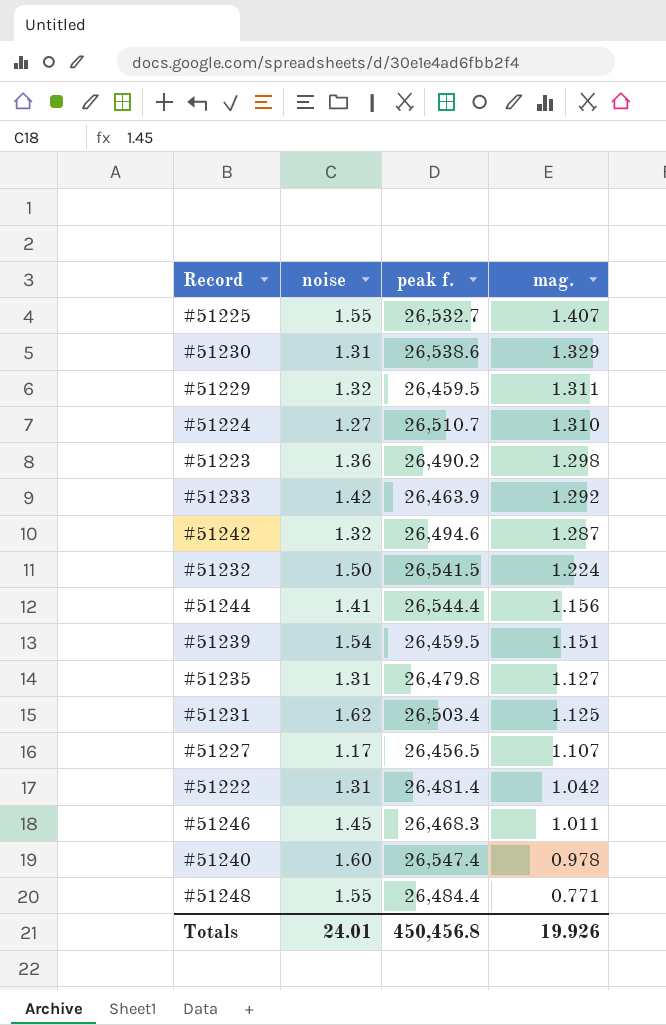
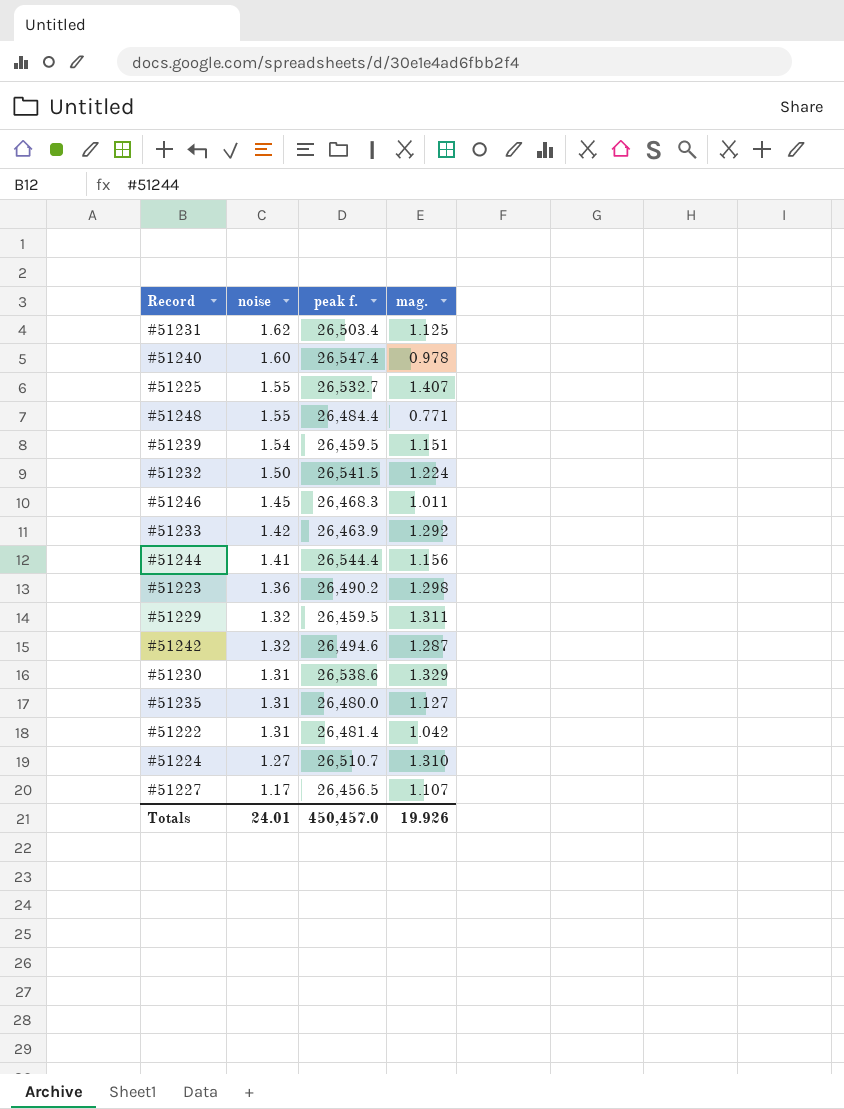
row order: mag. descending -> noise descending
#51235 | peak f.: 26,479.8 -> 26,480.0
Totals | peak f.: 450,456.8 -> 450,457.0

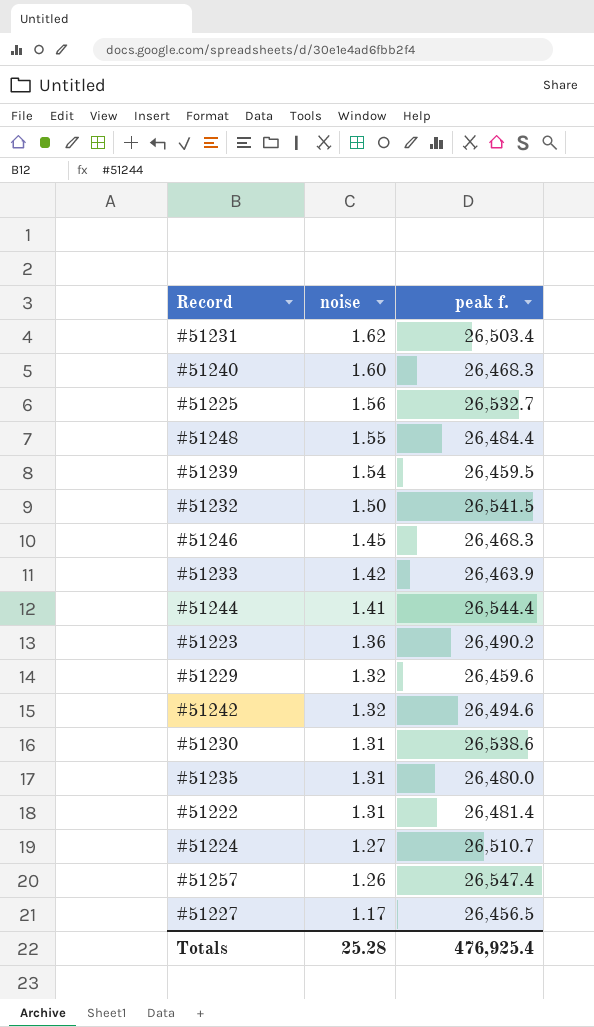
column mag. | position: 4 -> none
#51240 | peak f.: 26,547.4 -> 26,468.3
#51225 | noise: 1.55 -> 1.56
#51229 | peak f.: 26,459.5 -> 26,459.6
row #51257: none -> 1.26 | 26,547.4
Totals | noise: 24.01 -> 25.28
Totals | peak f.: 450,457.0 -> 476,925.4

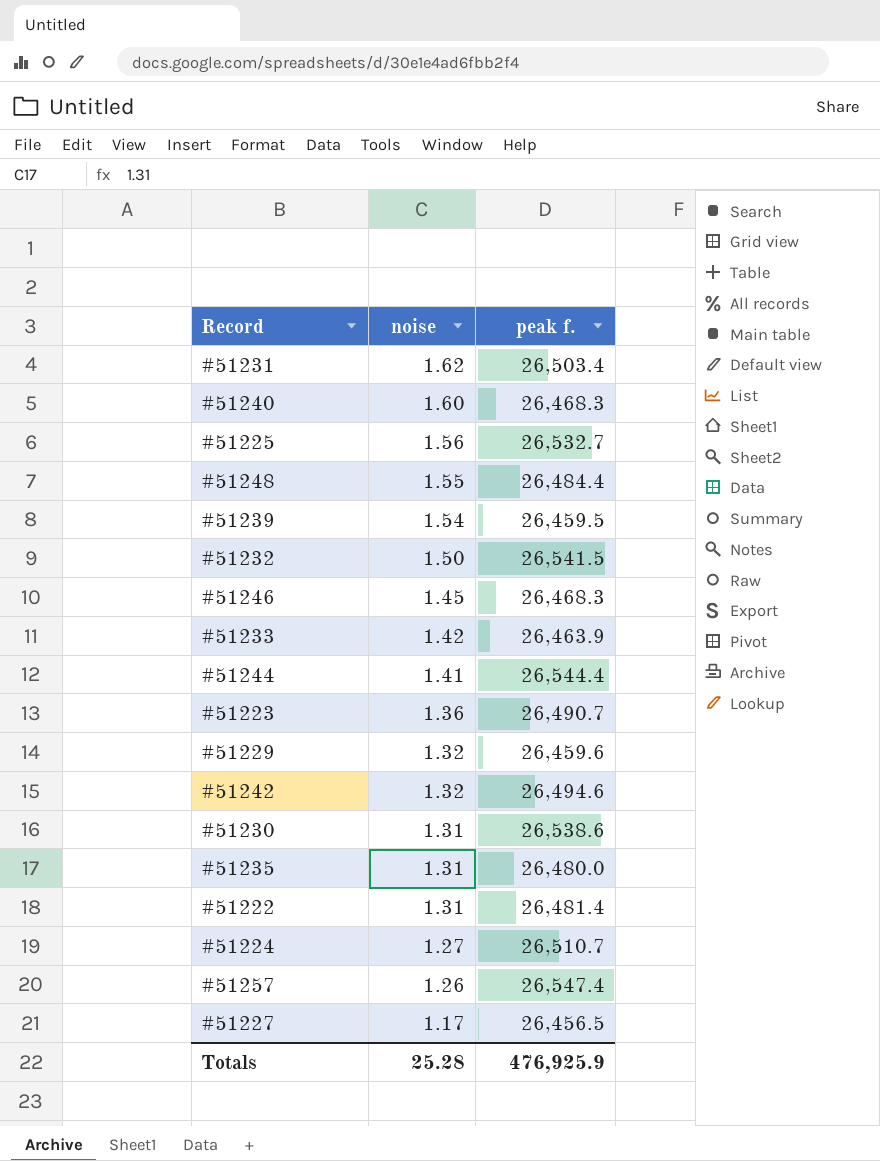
#51223 | peak f.: 26,490.2 -> 26,490.7
Totals | peak f.: 476,925.4 -> 476,925.9

